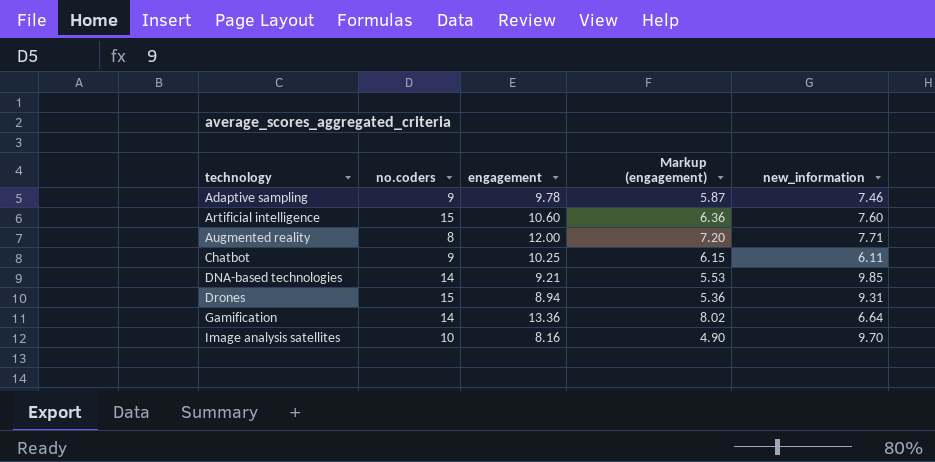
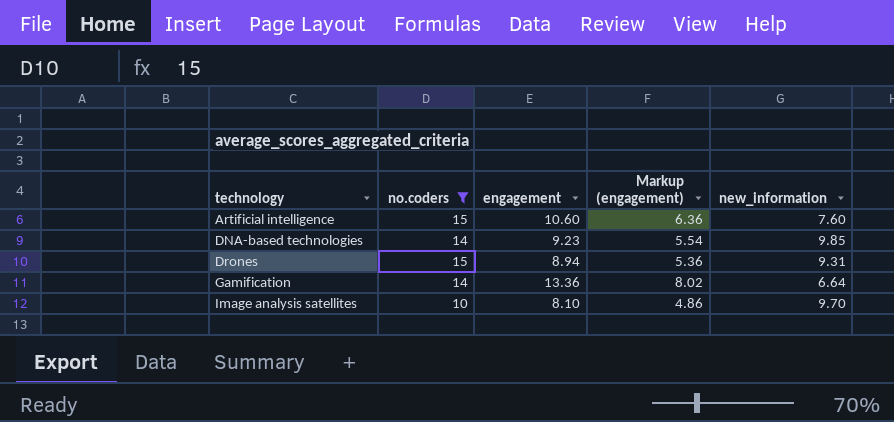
filter: none -> no.coders >= 10
DNA-based technologies | engagement: 9.21 -> 9.23
DNA-based technologies | Markup (engagement): 5.53 -> 5.54
Image analysis satellites | engagement: 8.16 -> 8.10
Image analysis satellites | Markup (engagement): 4.90 -> 4.86

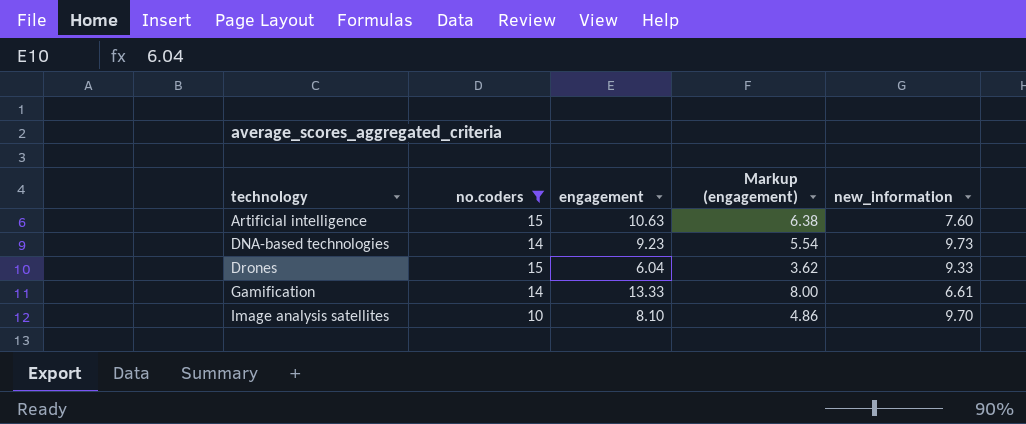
Artificial intelligence | engagement: 10.60 -> 10.63
Artificial intelligence | Markup (engagement): 6.36 -> 6.38
DNA-based technologies | new_information: 9.85 -> 9.73
Drones | engagement: 8.94 -> 6.04
Drones | Markup (engagement): 5.36 -> 3.62
Drones | new_information: 9.31 -> 9.33
Gamification | engagement: 13.36 -> 13.33
Gamification | Markup (engagement): 8.02 -> 8.00
Gamification | new_information: 6.64 -> 6.61

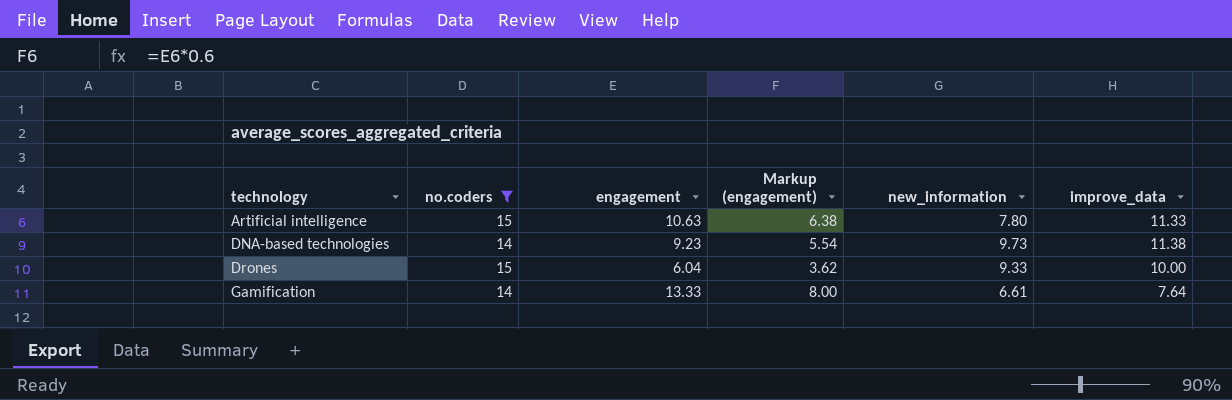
column improve_data | position: none -> 6
row Image analysis satellites: 10 | 8.10 | 4.86 | 9.70 -> none
Artificial intelligence | new_information: 7.60 -> 7.80

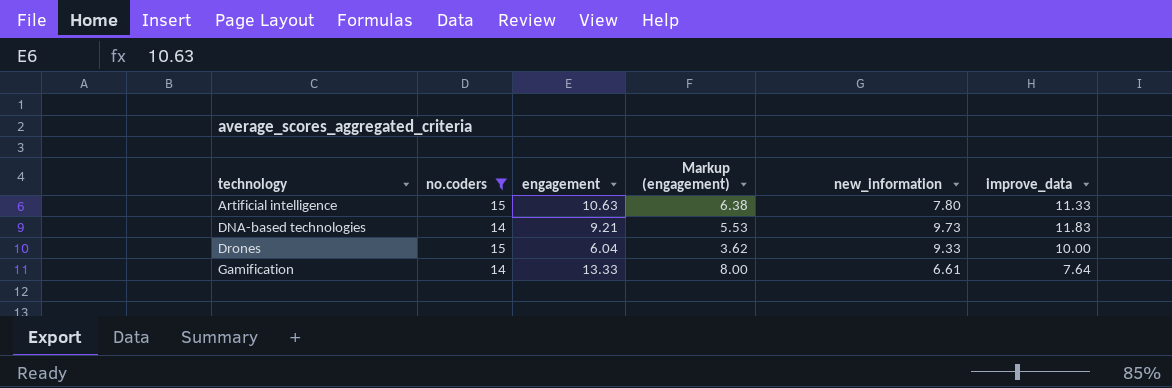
DNA-based technologies | engagement: 9.23 -> 9.21
DNA-based technologies | Markup (engagement): 5.54 -> 5.53
DNA-based technologies | improve_data: 11.38 -> 11.83

